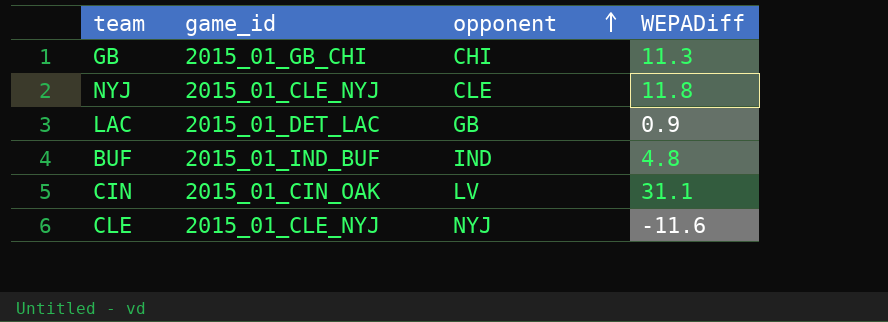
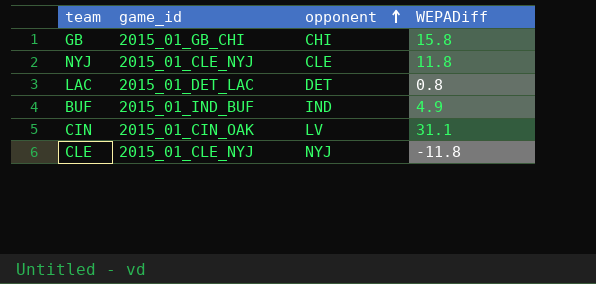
GB | WEPADiff: 11.3 -> 15.8
LAC | opponent: GB -> DET
LAC | WEPADiff: 0.9 -> 0.8
BUF | WEPADiff: 4.8 -> 4.9
CLE | WEPADiff: -11.6 -> -11.8

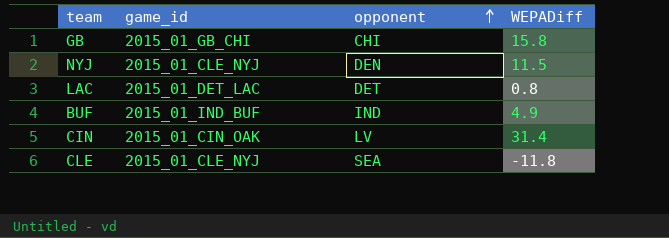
NYJ | opponent: CLE -> DEN
NYJ | WEPADiff: 11.8 -> 11.5
CIN | WEPADiff: 31.1 -> 31.4
CLE | opponent: NYJ -> SEA

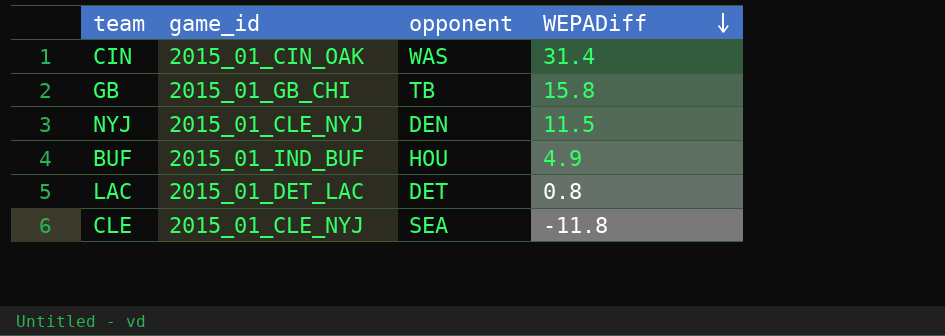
row order: opponent ascending -> WEPADiff descending
CIN | opponent: LV -> WAS
GB | opponent: CHI -> TB
BUF | opponent: IND -> HOU

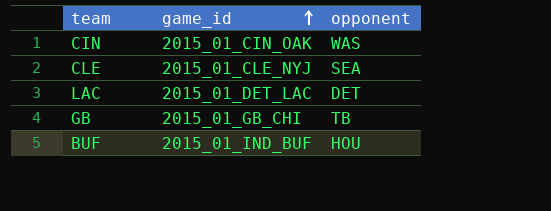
row order: WEPADiff descending -> game_id ascending
column WEPADiff | position: 4 -> none
row NYJ: 2015_01_CLE_NYJ | DEN | 11.5 -> none

